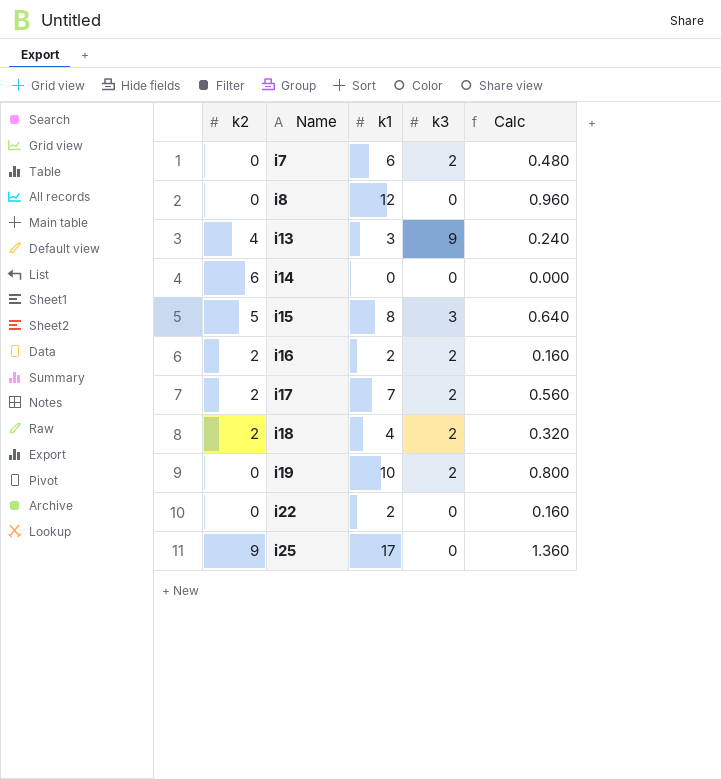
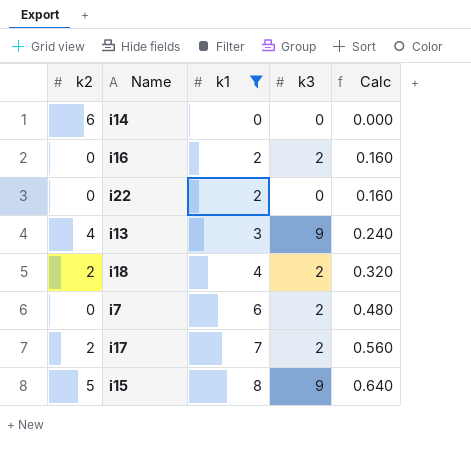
filter: none -> k1 <= 8
row order: Name ascending -> k1 ascending
i16 | k2: 2 -> 0
i15 | k3: 3 -> 9

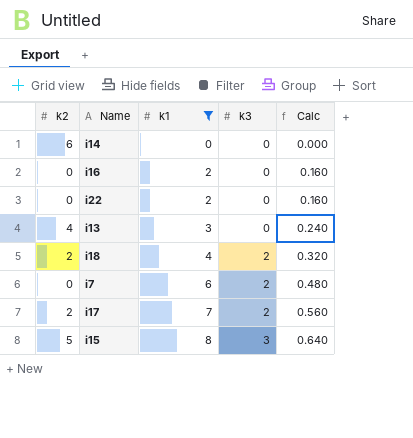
i16 | k3: 2 -> 0
i13 | k3: 9 -> 0
i15 | k3: 9 -> 3

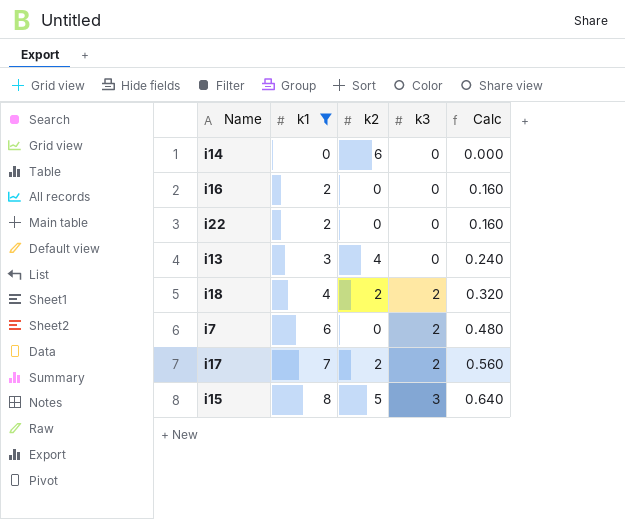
column k2 | position: 1 -> 3

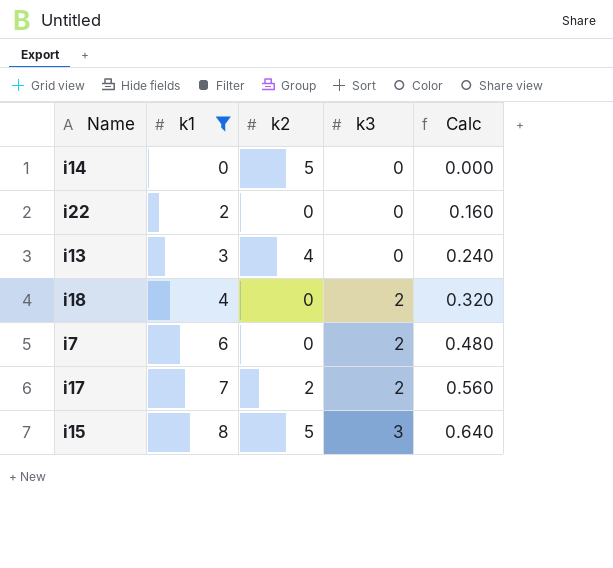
row i16: 2 | 0 | 0 | 0.160 -> none
i14 | k2: 6 -> 5
i18 | k2: 2 -> 0

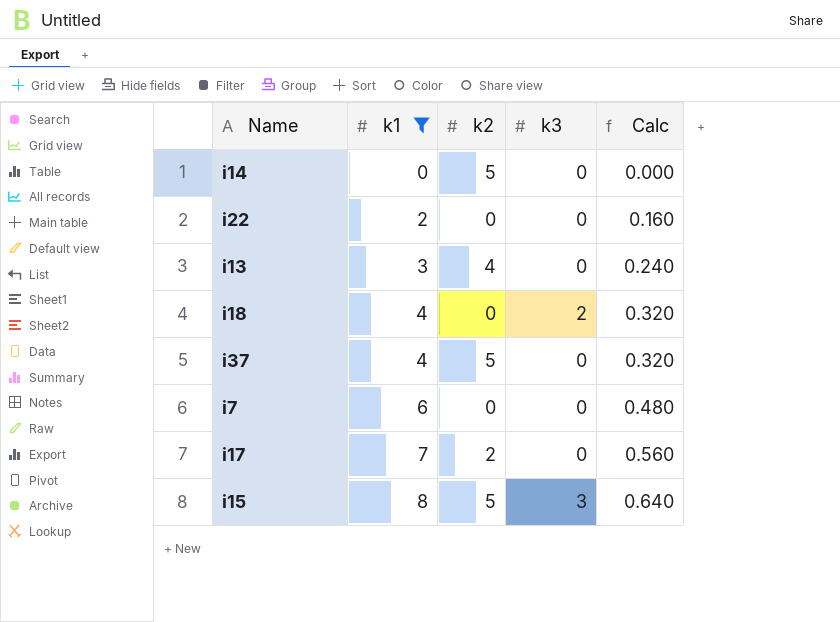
row i37: none -> 4 | 5 | 0 | 0.320
i7 | k3: 2 -> 0
i17 | k3: 2 -> 0

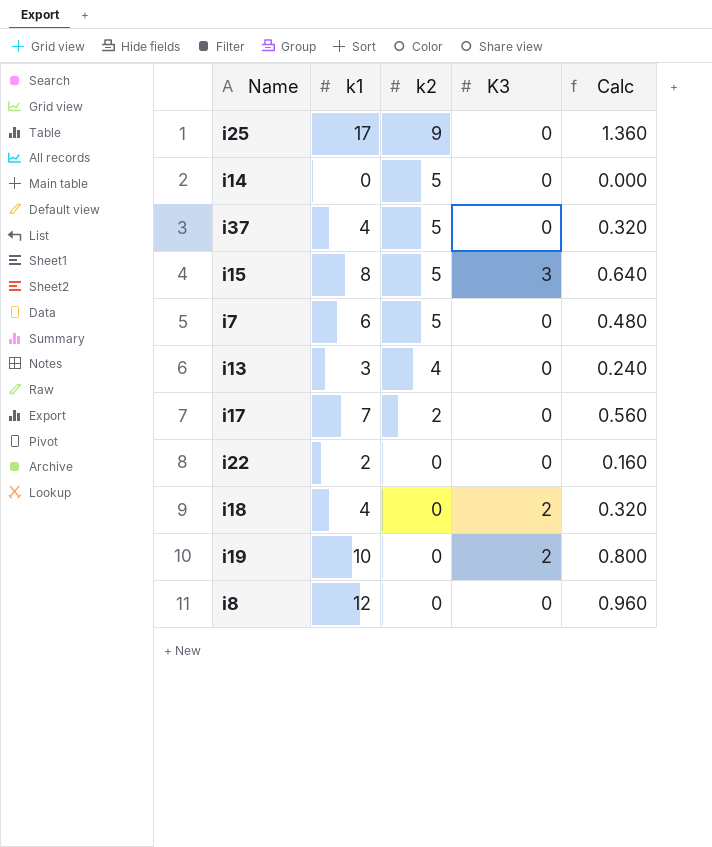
filter: k1 <= 8 -> none
row order: k1 ascending -> k2 descending
column name: k3 -> K3
i7 | k2: 0 -> 5

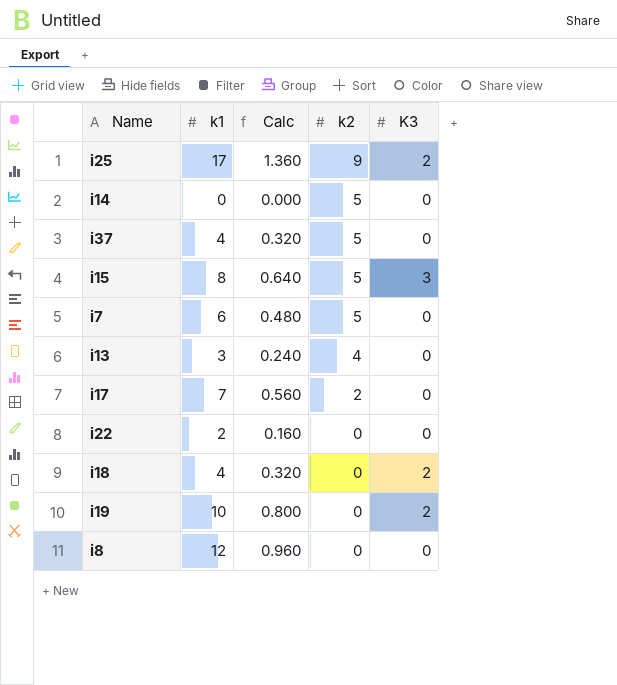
column Calc | position: 5 -> 3
i25 | K3: 0 -> 2

